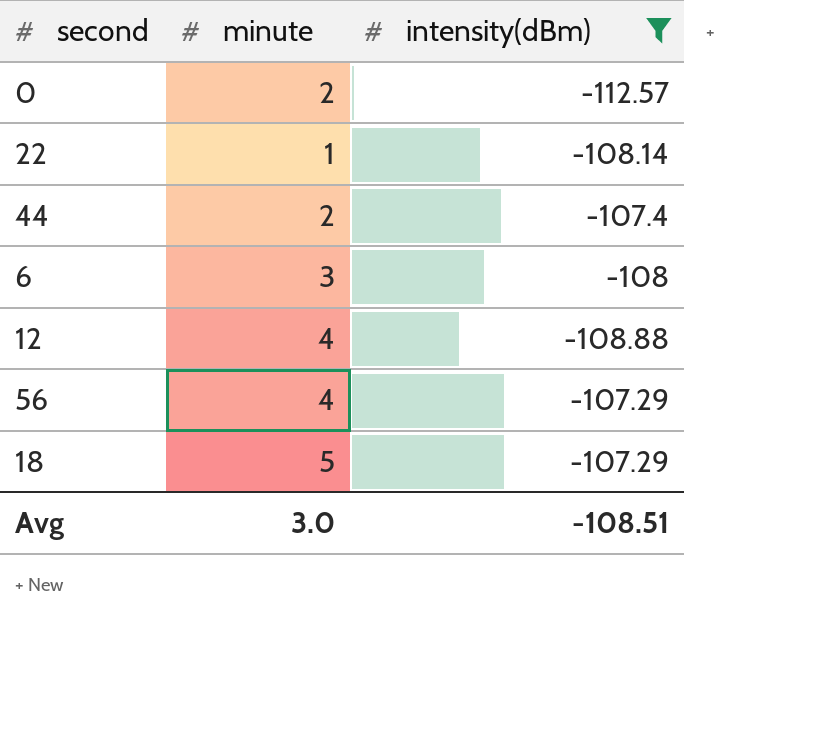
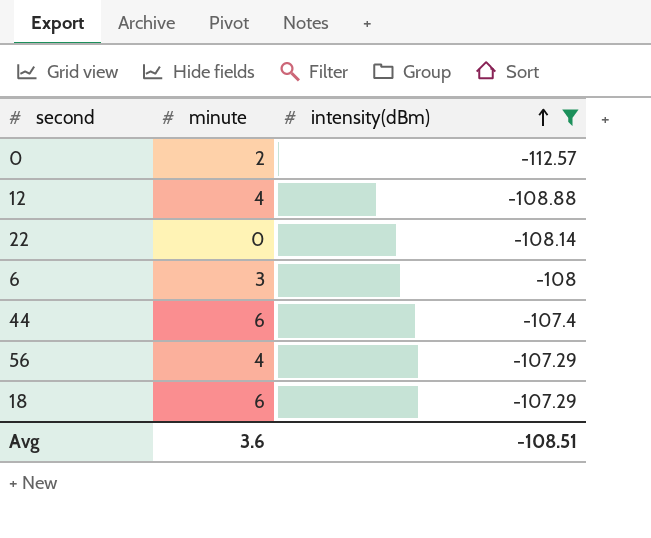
row order: none -> intensity(dBm) ascending
22 | minute: 1 -> 0
44 | minute: 2 -> 6
18 | minute: 5 -> 6
Avg | minute: 3.0 -> 3.6

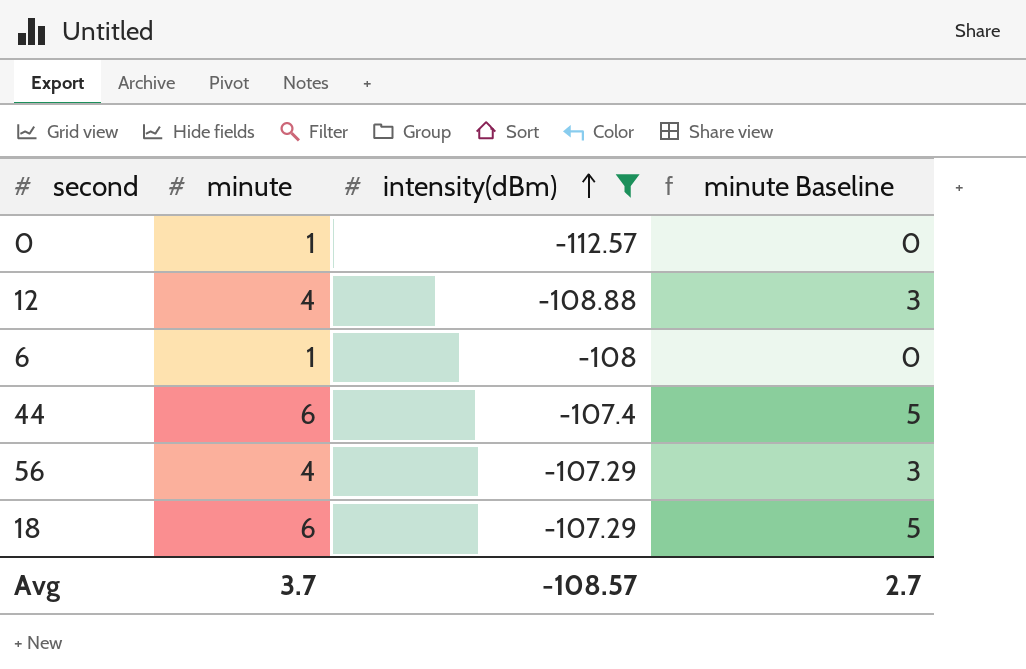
column minute Baseline | formula: none -> [minute] - 1
row 22: 0 | -108.14 -> none
0 | minute: 2 -> 1
6 | minute: 3 -> 1
Avg | minute: 3.6 -> 3.7
Avg | intensity(dBm): -108.51 -> -108.57

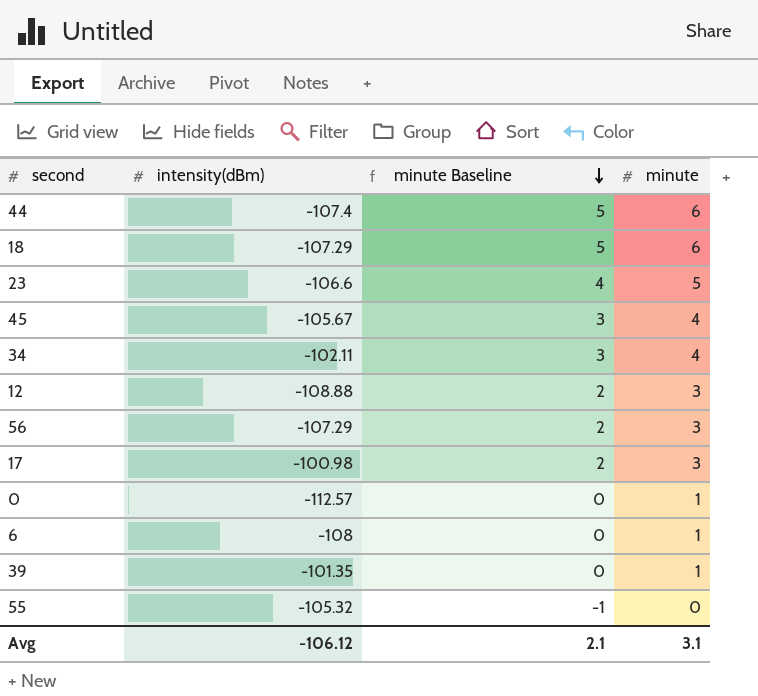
filter: intensity(dBm) <= -107.29 -> none
row order: intensity(dBm) ascending -> minute Baseline descending
column minute | position: 2 -> 4
12 | minute Baseline: 3 -> 2
12 | minute: 4 -> 3
56 | minute Baseline: 3 -> 2
56 | minute: 4 -> 3
Avg | intensity(dBm): -108.57 -> -106.12
Avg | minute Baseline: 2.7 -> 2.1
Avg | minute: 3.7 -> 3.1

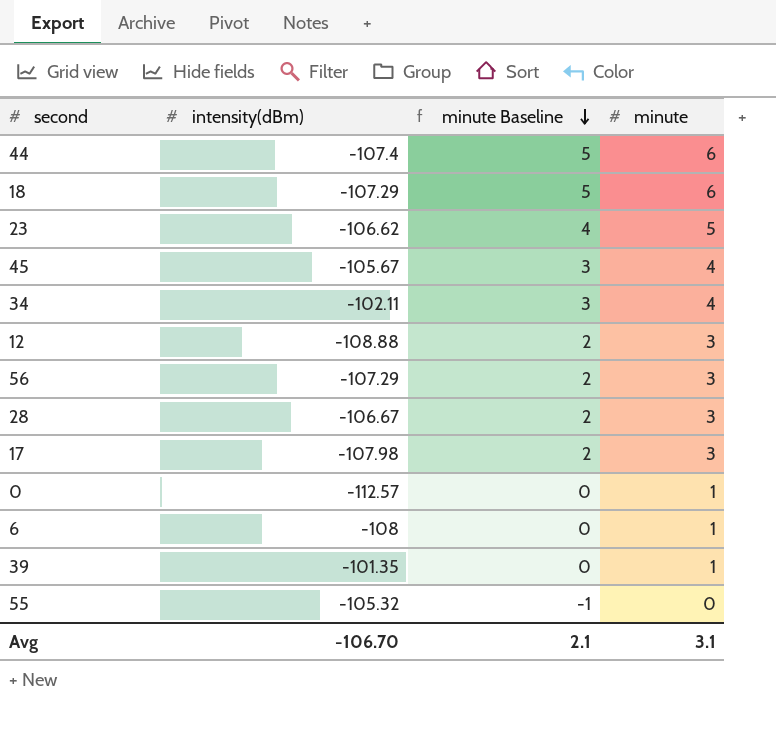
23 | intensity(dBm): -106.6 -> -106.62
row 28: none -> -106.67 | 2 | 3
17 | intensity(dBm): -100.98 -> -107.98
Avg | intensity(dBm): -106.12 -> -106.70

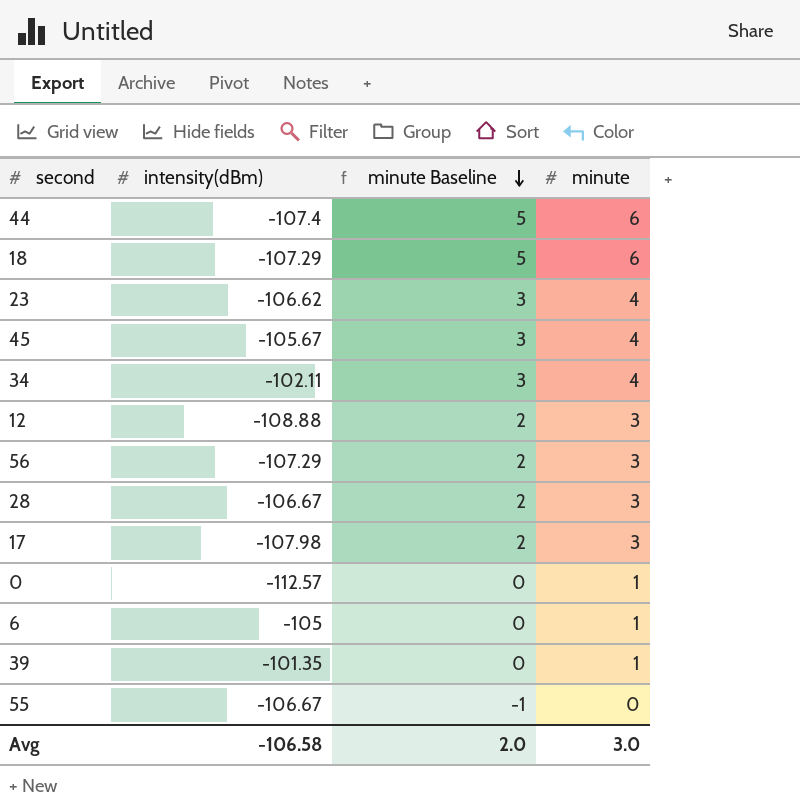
23 | minute Baseline: 4 -> 3
23 | minute: 5 -> 4
6 | intensity(dBm): -108 -> -105
55 | intensity(dBm): -105.32 -> -106.67
Avg | intensity(dBm): -106.70 -> -106.58
Avg | minute Baseline: 2.1 -> 2.0
Avg | minute: 3.1 -> 3.0

